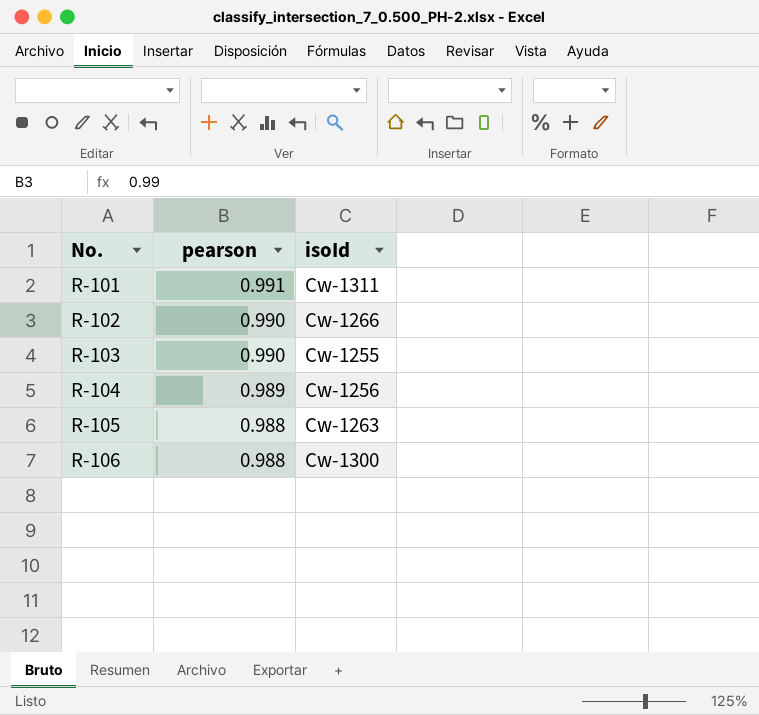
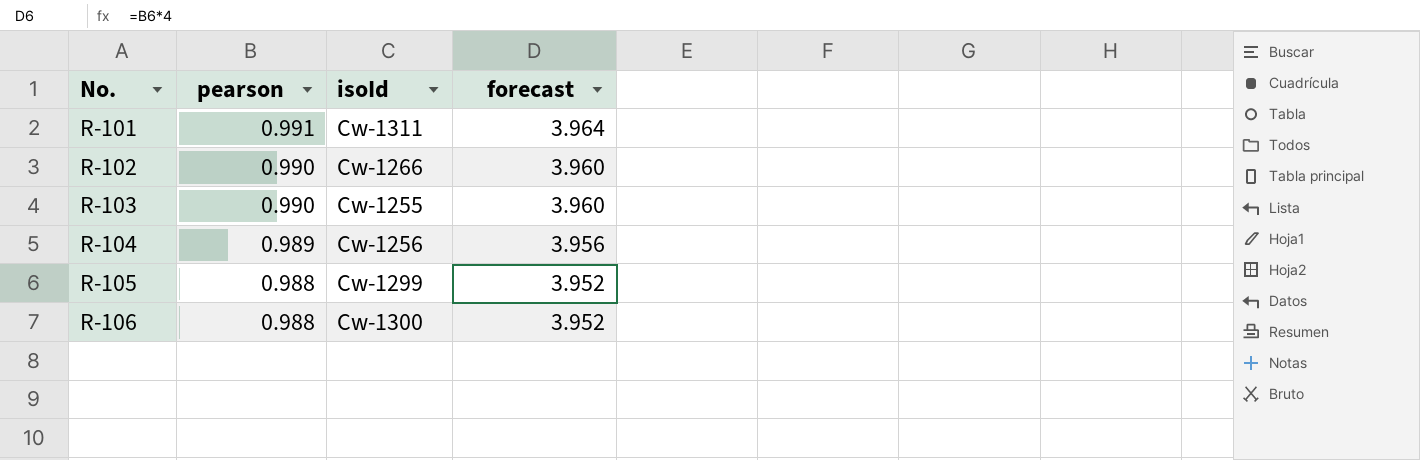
column forecast | formula: none -> [pearson] * 4
R-105 | isoId: Cw-1263 -> Cw-1299

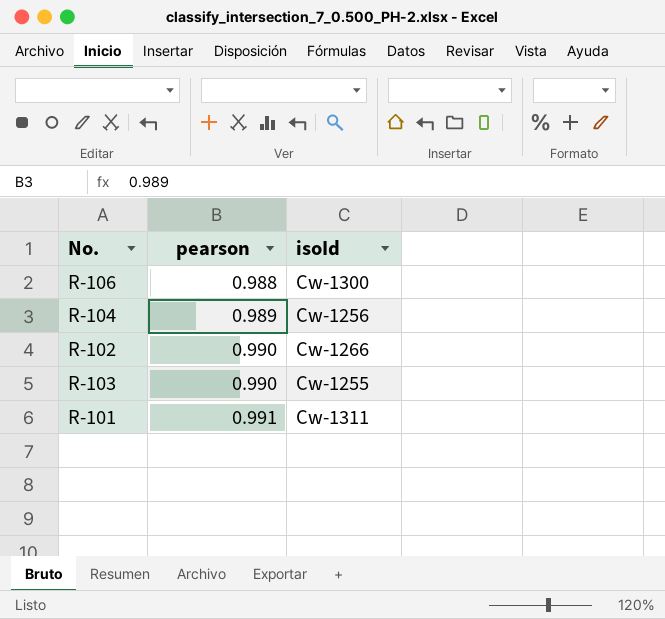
row order: No. ascending -> pearson ascending
column forecast | formula: [pearson] * 4 -> none
row R-105: 0.988 | Cw-1299 | 3.952 -> none

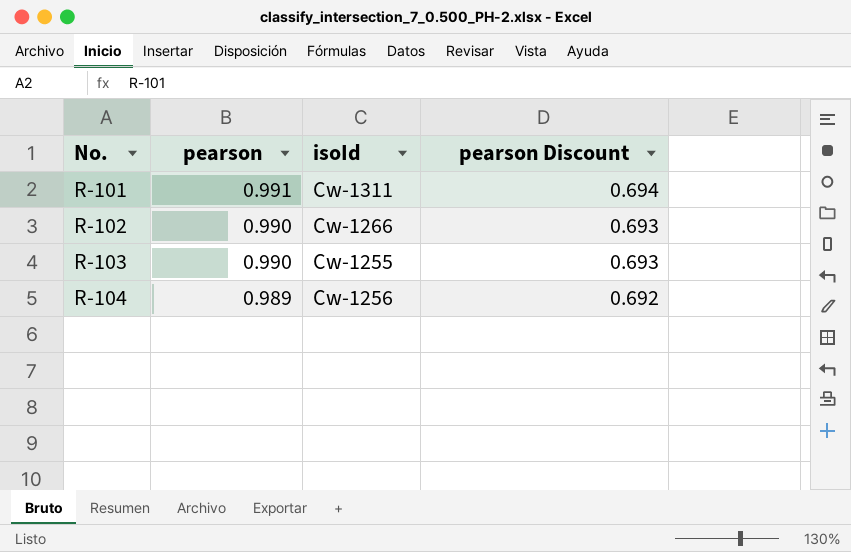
row order: pearson ascending -> No. ascending
column pearson Discount | formula: none -> [pearson] * 0.7
row R-106: 0.988 | Cw-1300 -> none

